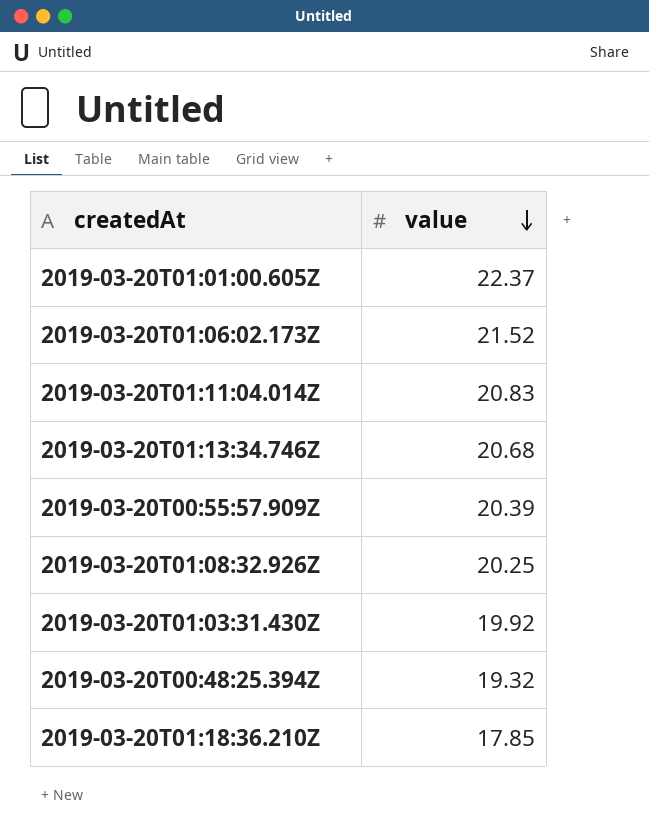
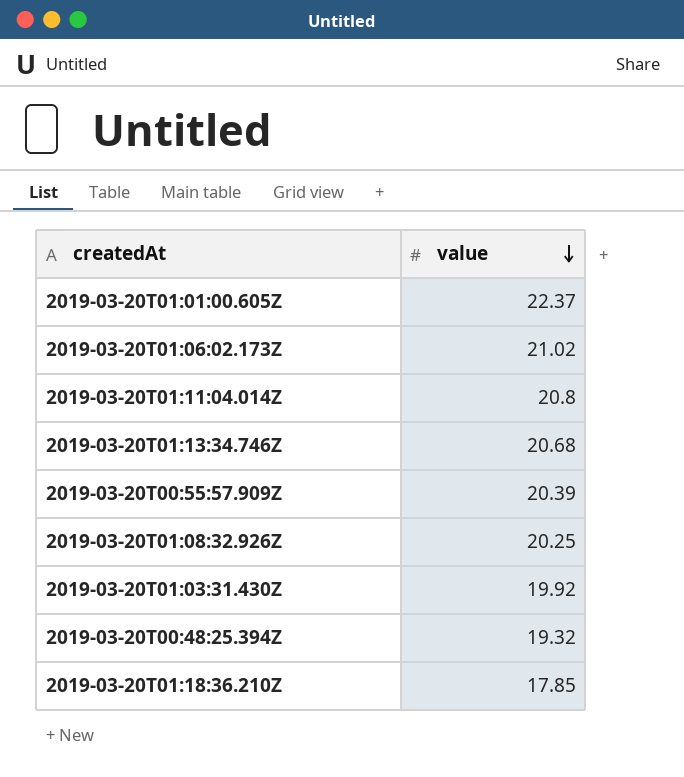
2019-03-20T01:06:02.173Z | value: 21.52 -> 21.02
2019-03-20T01:11:04.014Z | value: 20.83 -> 20.8

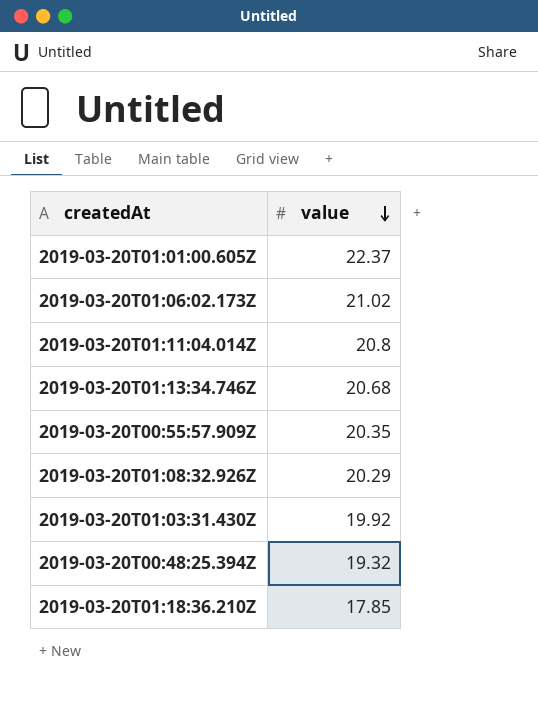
2019-03-20T00:55:57.909Z | value: 20.39 -> 20.35
2019-03-20T01:08:32.926Z | value: 20.25 -> 20.29

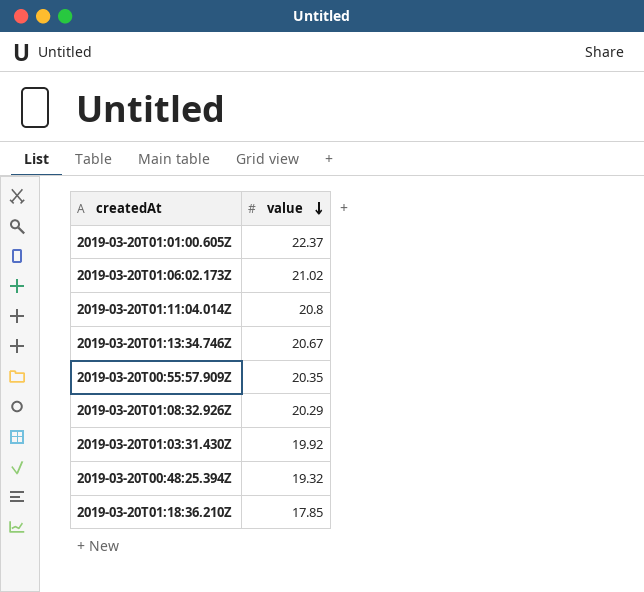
2019-03-20T01:13:34.746Z | value: 20.68 -> 20.67

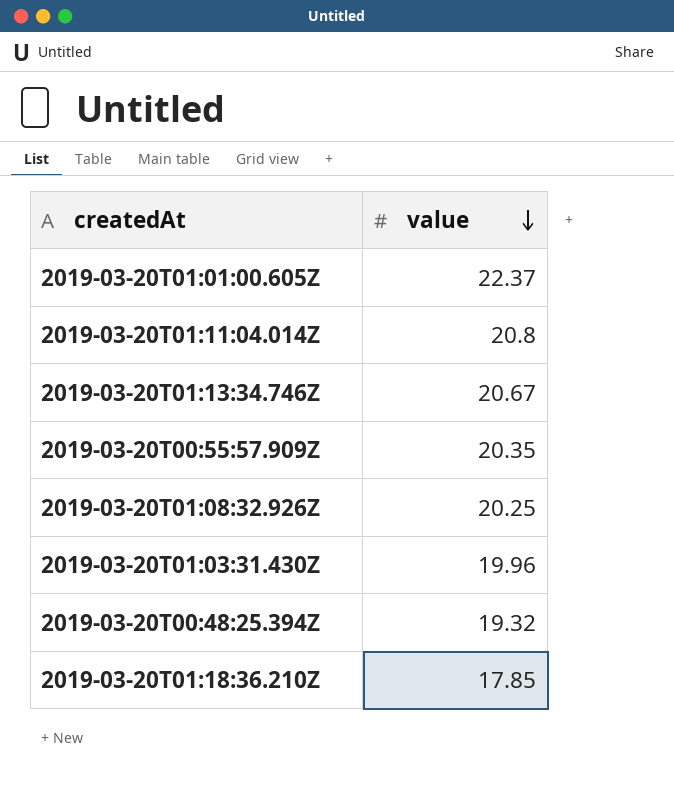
row 2019-03-20T01:06:02.173Z: 21.02 -> none
2019-03-20T01:08:32.926Z | value: 20.29 -> 20.25
2019-03-20T01:03:31.430Z | value: 19.92 -> 19.96

